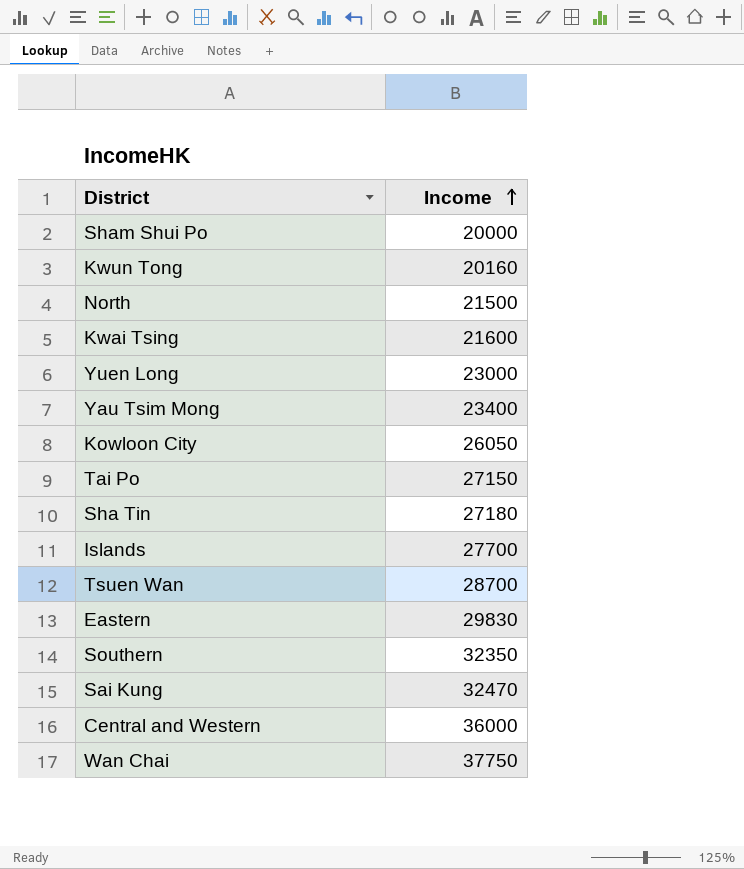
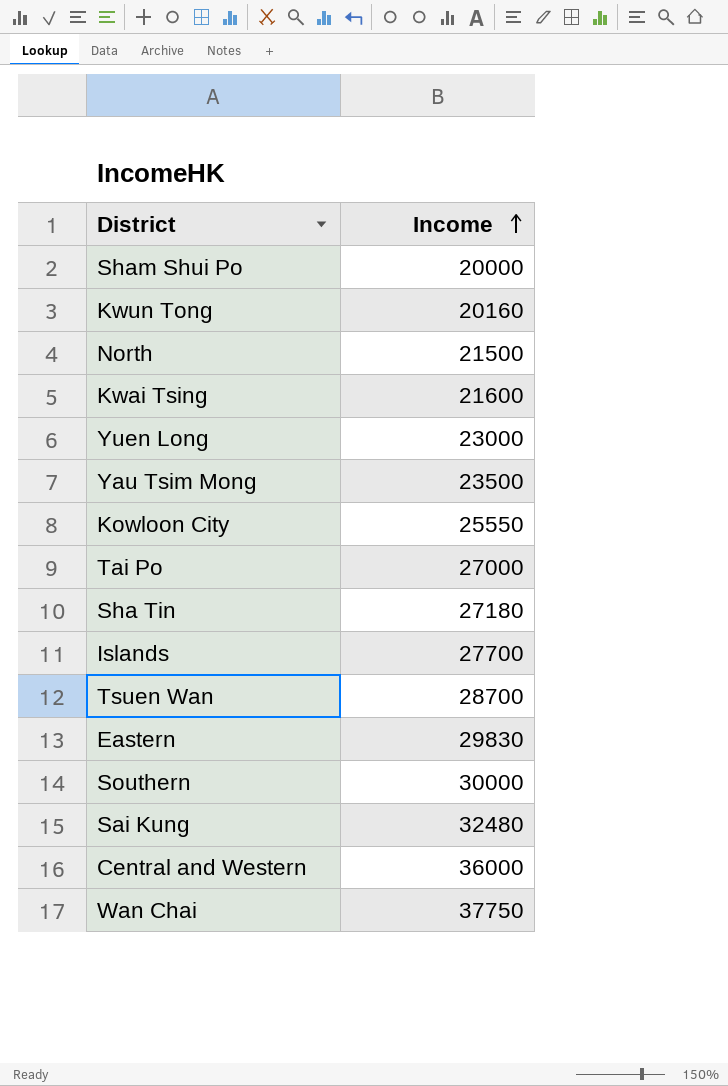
Yau Tsim Mong | Income: 23400 -> 23500
Kowloon City | Income: 26050 -> 25550
Tai Po | Income: 27150 -> 27000
Southern | Income: 32350 -> 30000
Sai Kung | Income: 32470 -> 32480

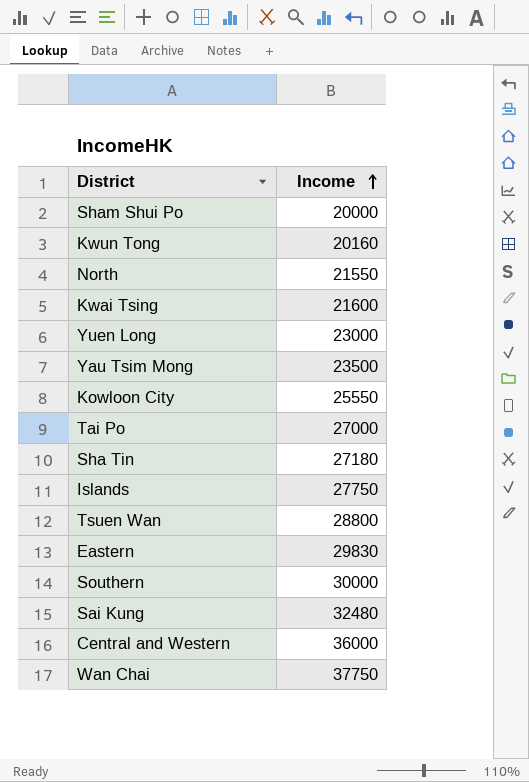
North | Income: 21500 -> 21550
Islands | Income: 27700 -> 27750
Tsuen Wan | Income: 28700 -> 28800

